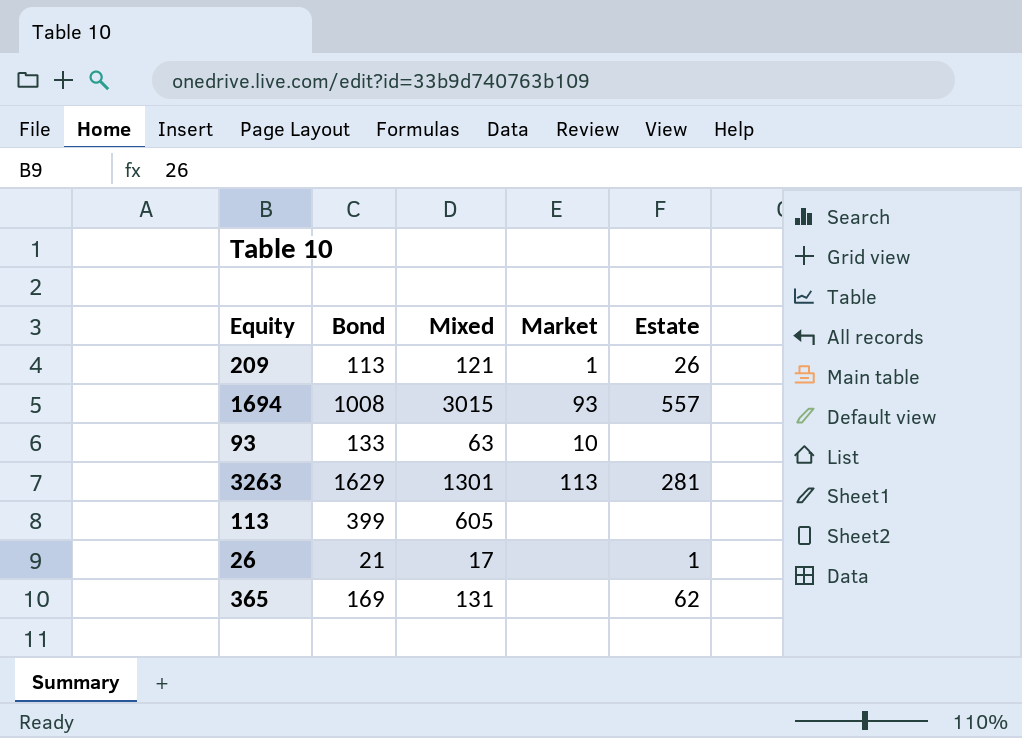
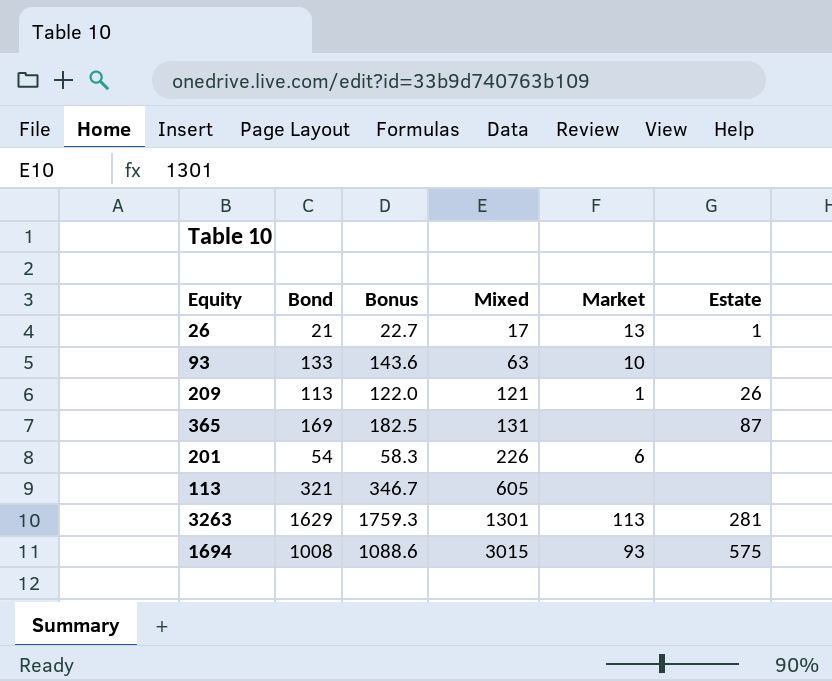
row order: none -> Mixed ascending
column Bonus | formula: none -> [Bond] * 1.08
26 | Market: none -> 13
365 | Estate: 62 -> 87
row 201: none -> 54 | 58.3 | 226 | 6 | none
113 | Bond: 399 -> 321
1694 | Estate: 557 -> 575

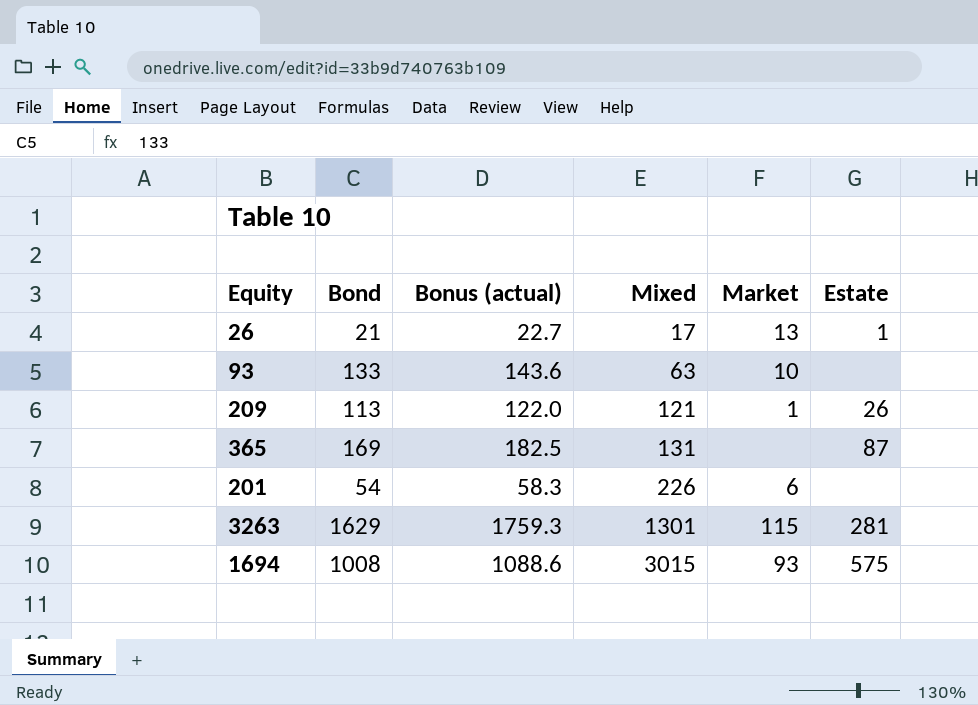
column name: Bonus -> Bonus (actual)
row 113: 321 | 346.7 | 605 | none | none -> none
3263 | Market: 113 -> 115

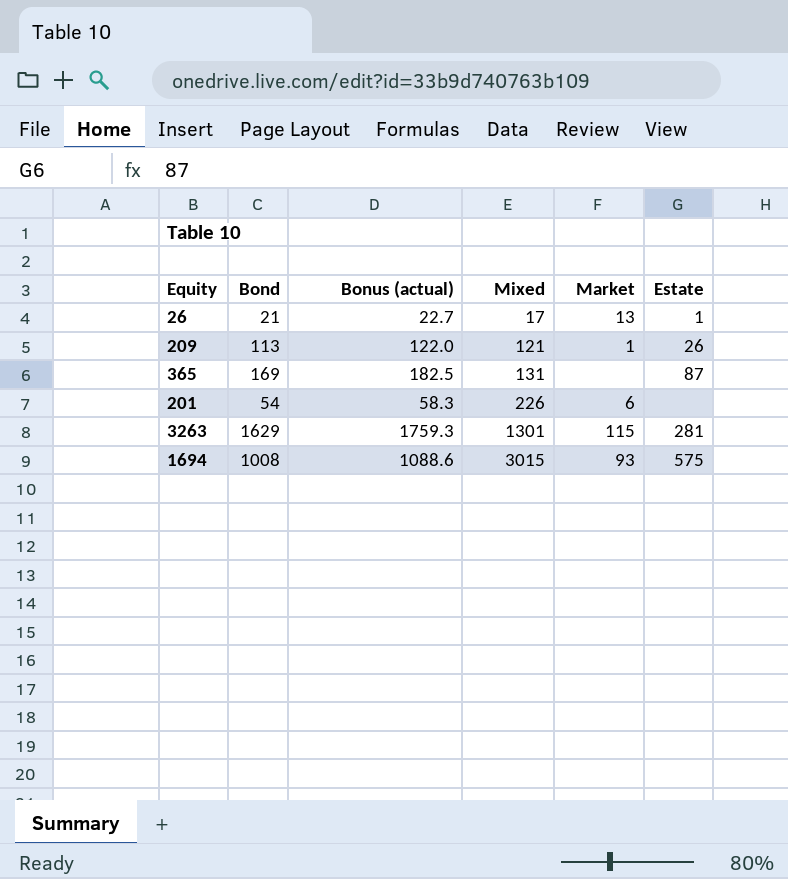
row 93: 133 | 143.6 | 63 | 10 | none -> none

